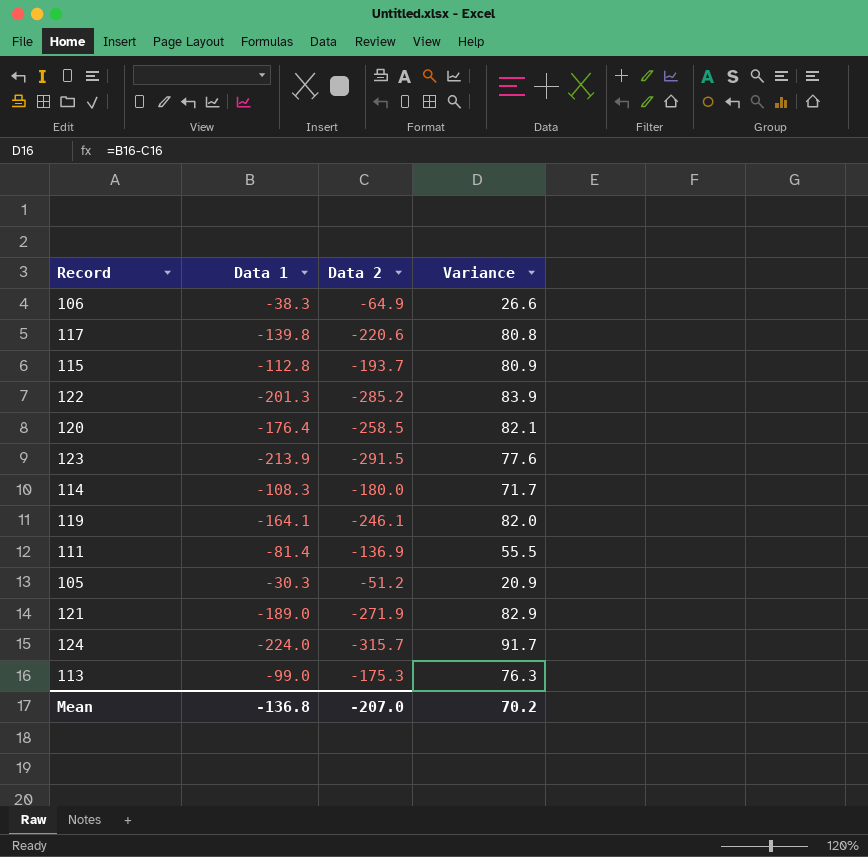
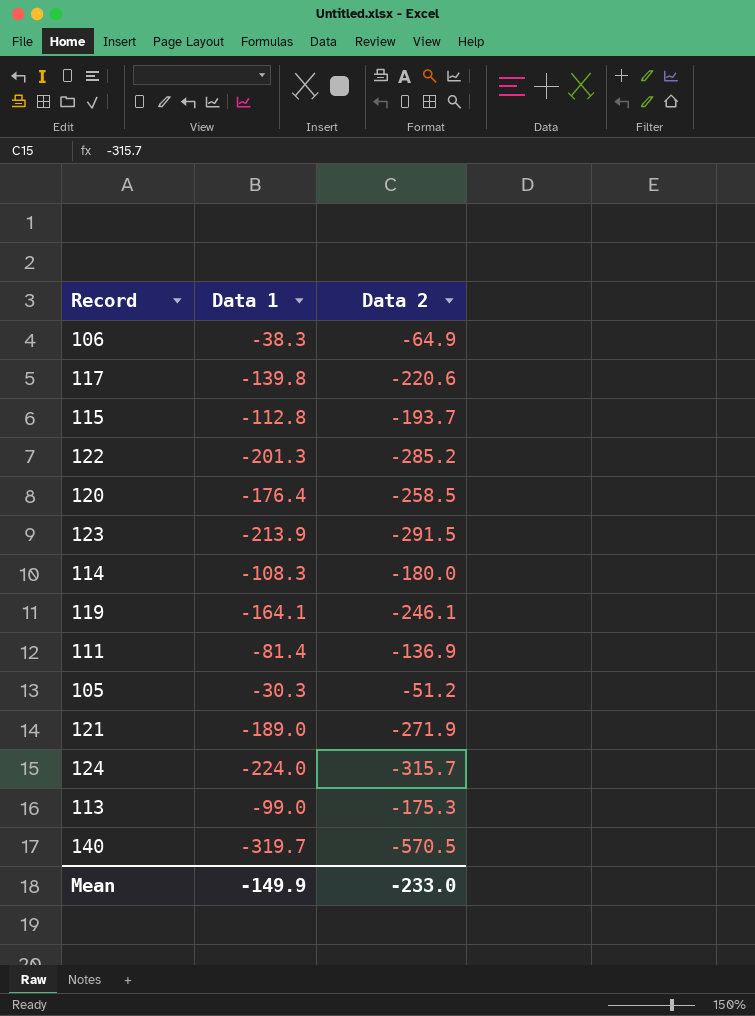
column Variance | formula: [Data 1] - [Data 2] -> none
row 140: none -> -319.7 | -570.5
Mean | Data 1: -136.8 -> -149.9
Mean | Data 2: -207.0 -> -233.0

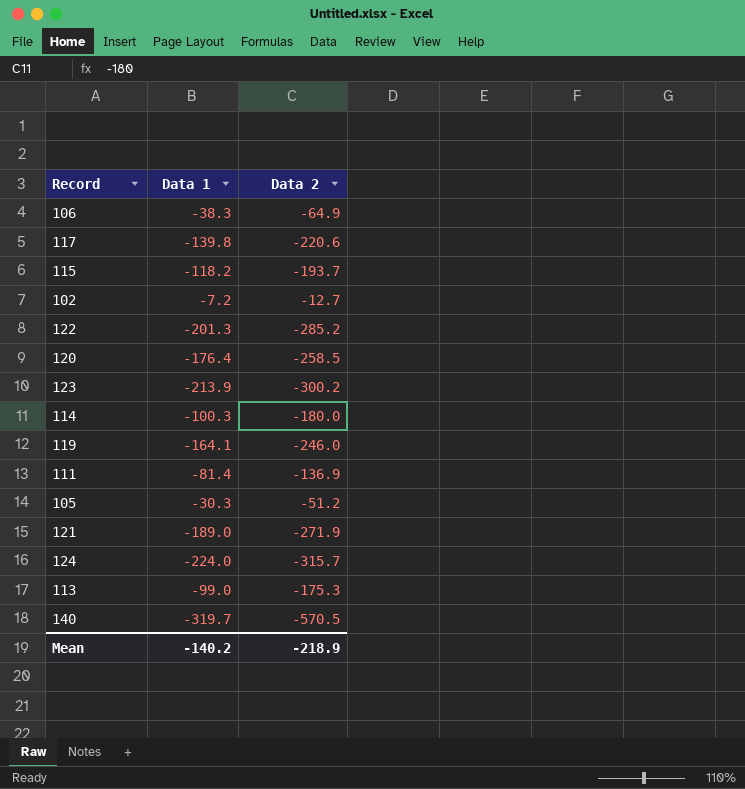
115 | Data 1: -112.8 -> -118.2
row 102: none -> -7.2 | -12.7
123 | Data 2: -291.5 -> -300.2
114 | Data 1: -108.3 -> -100.3
119 | Data 2: -246.1 -> -246.0
Mean | Data 1: -149.9 -> -140.2
Mean | Data 2: -233.0 -> -218.9

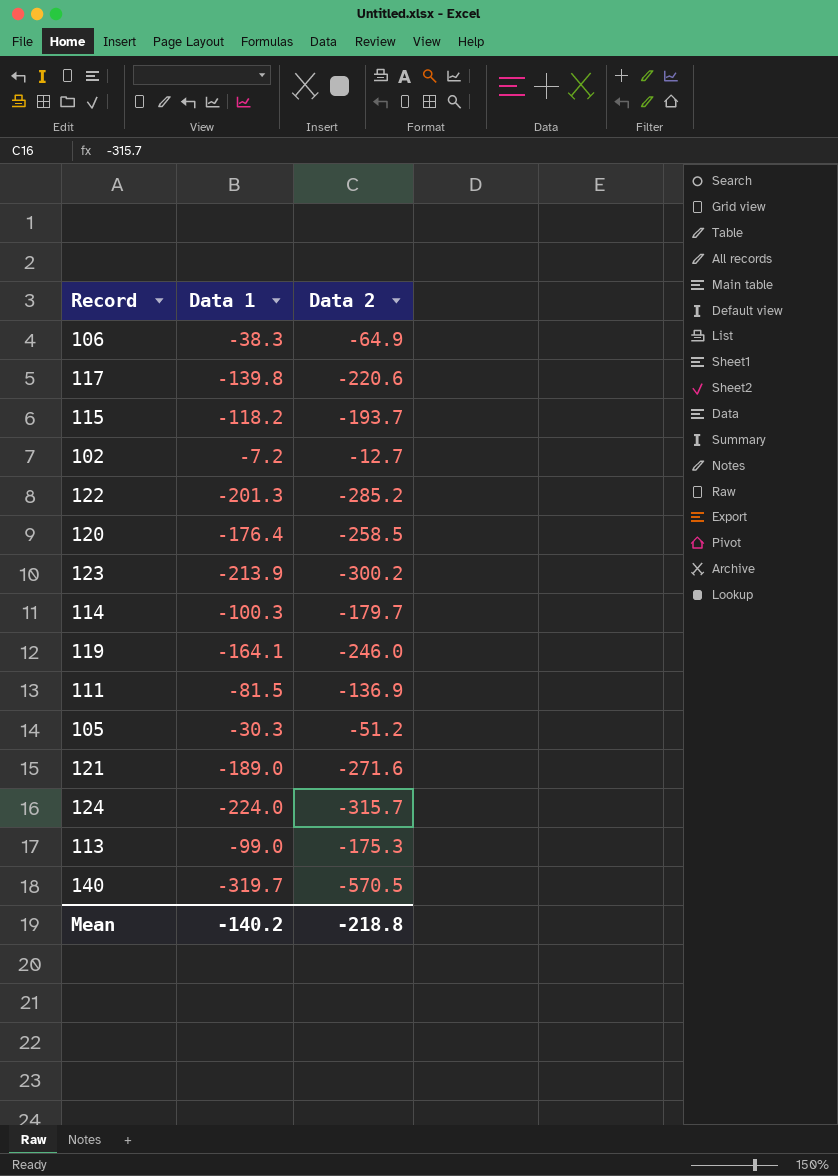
114 | Data 2: -180.0 -> -179.7
111 | Data 1: -81.4 -> -81.5
121 | Data 2: -271.9 -> -271.6
Mean | Data 2: -218.9 -> -218.8

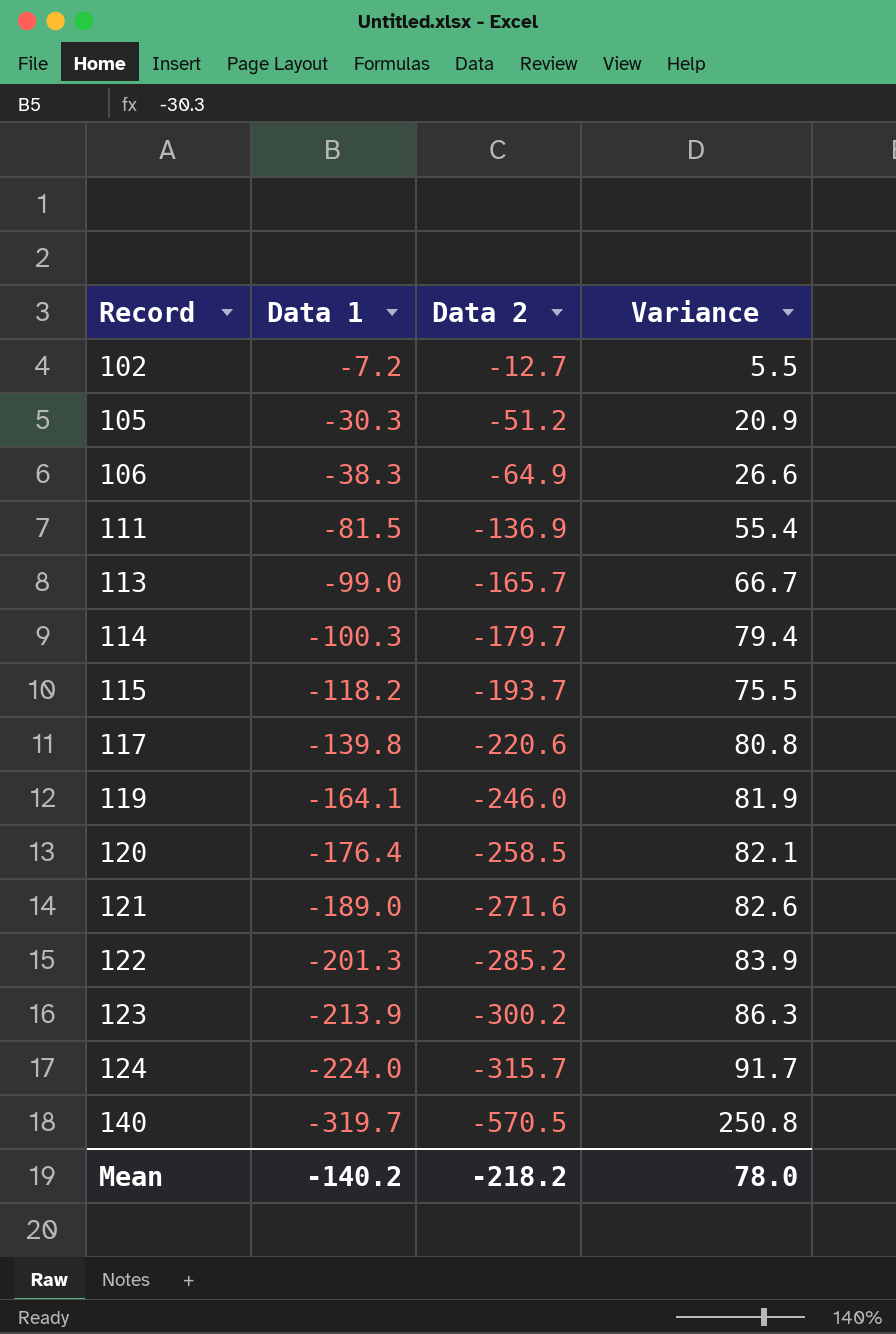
row order: none -> Record ascending
column Variance | formula: none -> [Data 1] - [Data 2]
113 | Data 2: -175.3 -> -165.7
Mean | Data 2: -218.8 -> -218.2

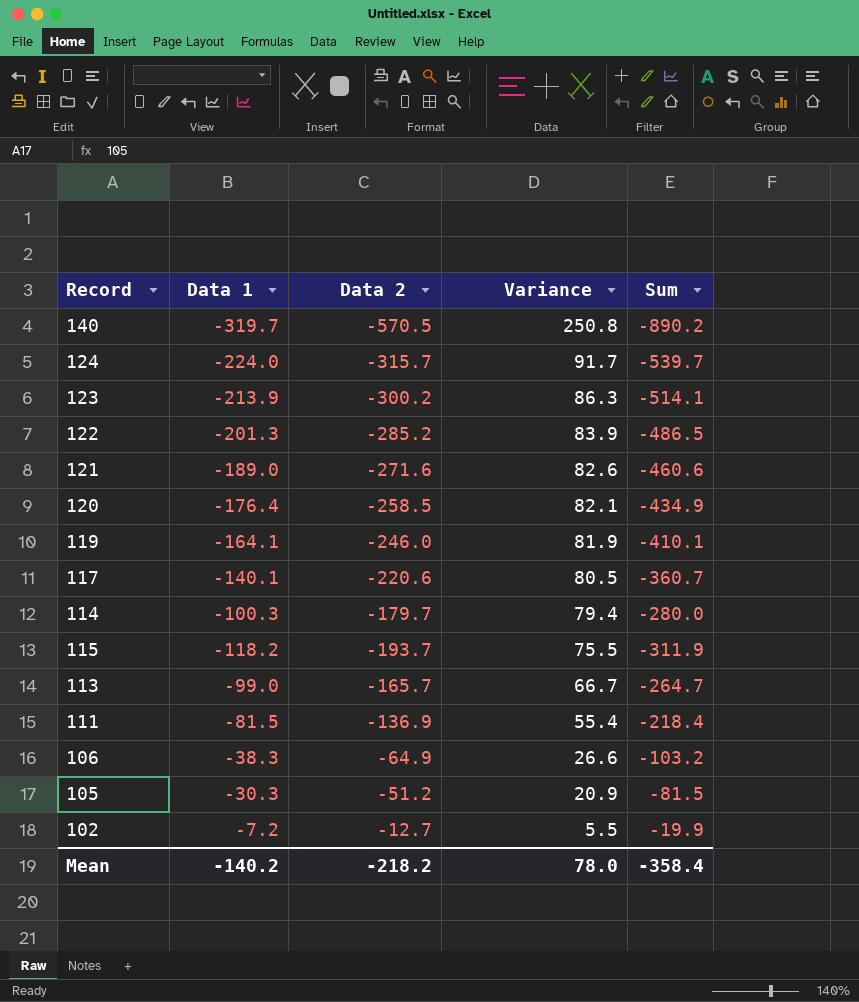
row order: Record ascending -> Variance descending
column Sum | formula: none -> [Data 1] + [Data 2]
117 | Data 1: -139.8 -> -140.1
117 | Variance: 80.8 -> 80.5

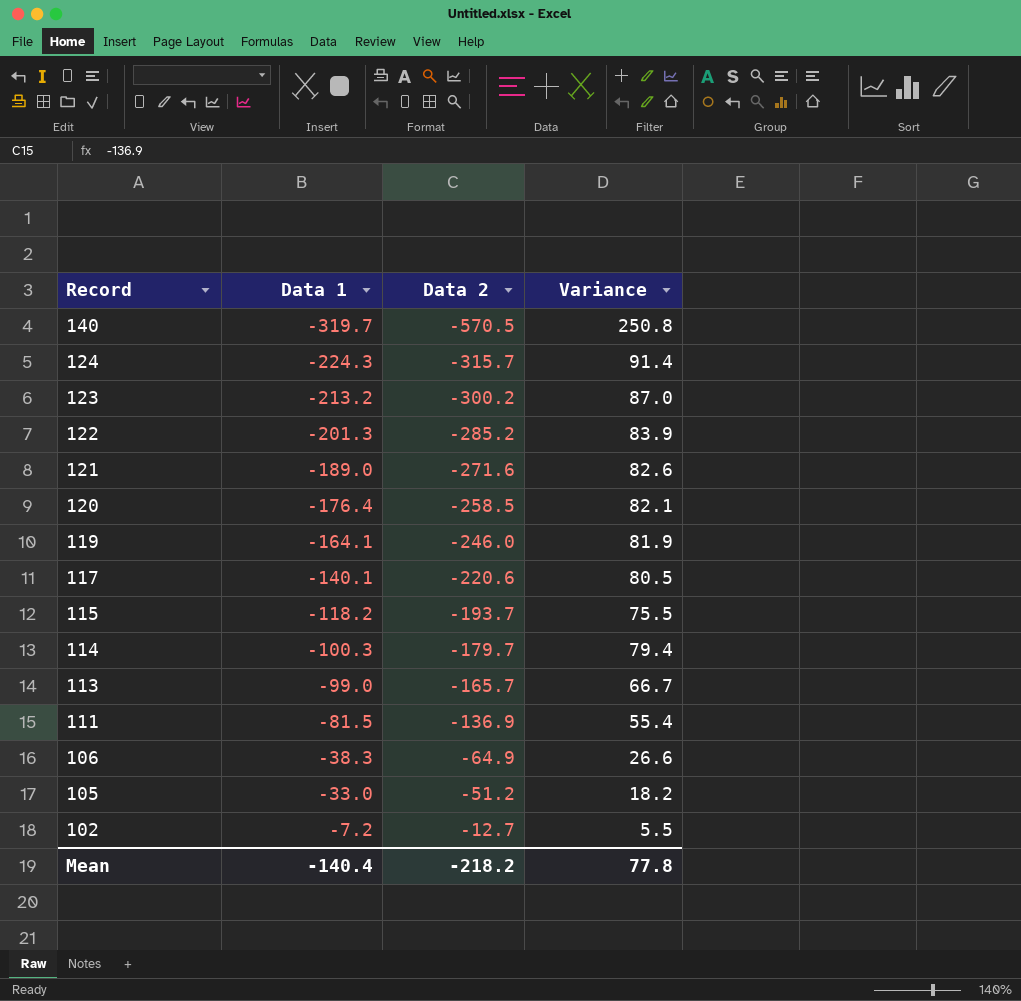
row order: Variance descending -> Record descending
column Sum | formula: [Data 1] + [Data 2] -> none
124 | Data 1: -224.0 -> -224.3
124 | Variance: 91.7 -> 91.4
123 | Data 1: -213.9 -> -213.2
123 | Variance: 86.3 -> 87.0
105 | Data 1: -30.3 -> -33.0
105 | Variance: 20.9 -> 18.2
Mean | Data 1: -140.2 -> -140.4
Mean | Variance: 78.0 -> 77.8

